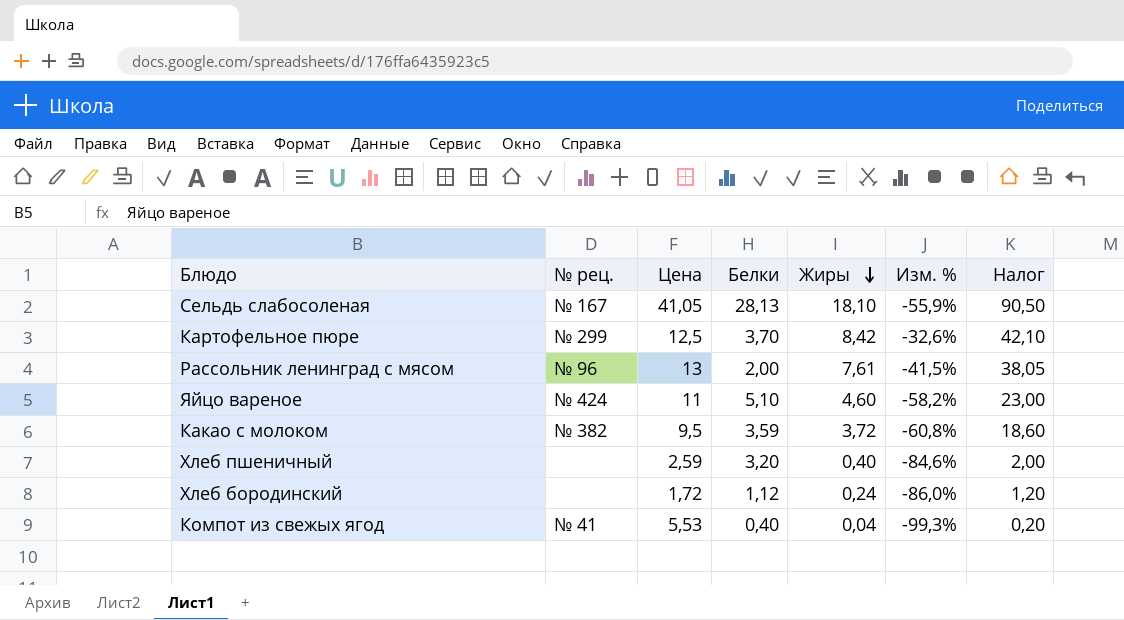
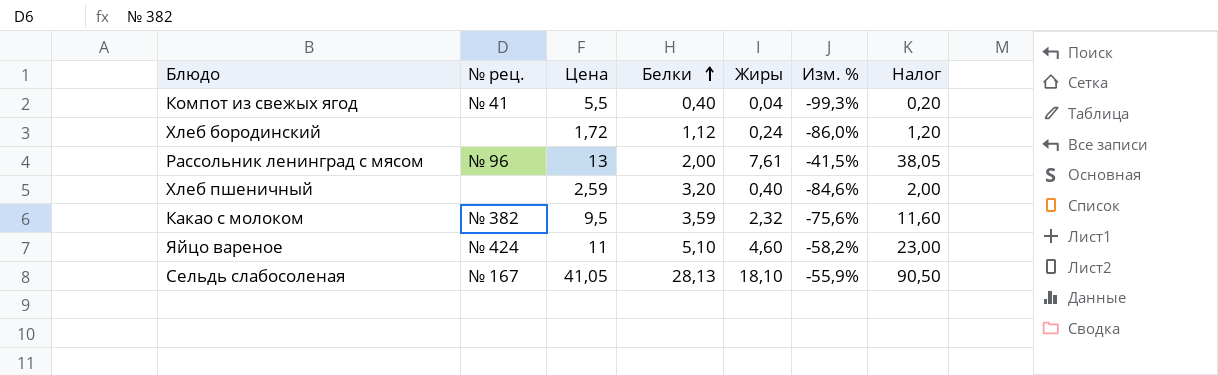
row order: Жиры descending -> Белки ascending
row Картофельное пюре: № 299 | 12,5 | 3,70 | 8,42 | -32,6% | 42,10 -> none
Компот из свежых ягод | Цена: 5,53 -> 5,5
Какао с молоком | Жиры: 3,72 -> 2,32
Какао с молоком | Изм. %: -60,8% -> -75,6%
Какао с молоком | Налог: 18,60 -> 11,60

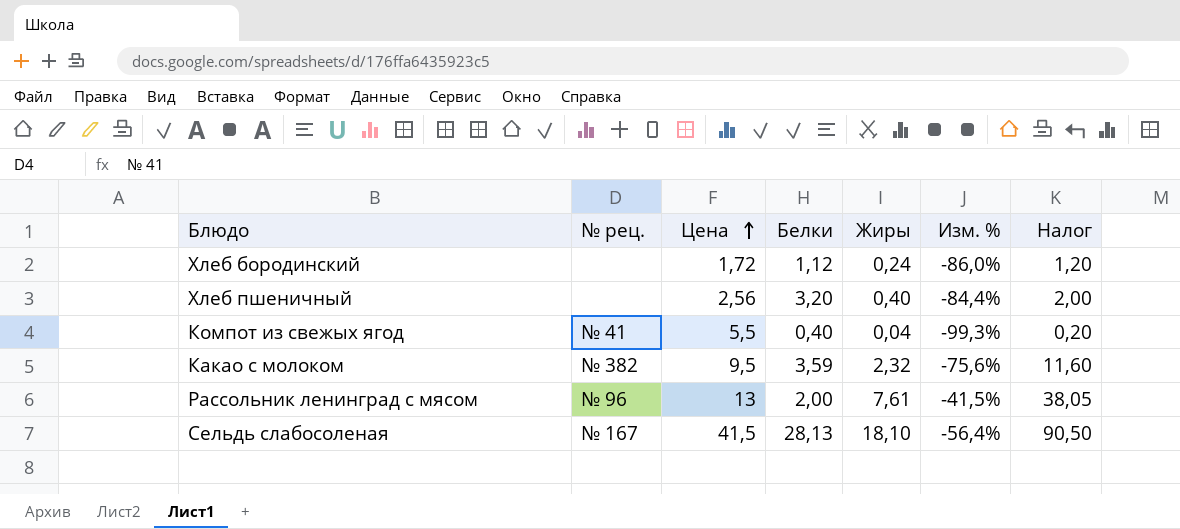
row order: Белки ascending -> Цена ascending
row Яйцо вареное: № 424 | 11 | 5,10 | 4,60 | -58,2% | 23,00 -> none
Хлеб пшеничный | Цена: 2,59 -> 2,56
Хлеб пшеничный | Изм. %: -84,6% -> -84,4%
Сельдь слабосоленая | Цена: 41,05 -> 41,5
Сельдь слабосоленая | Изм. %: -55,9% -> -56,4%

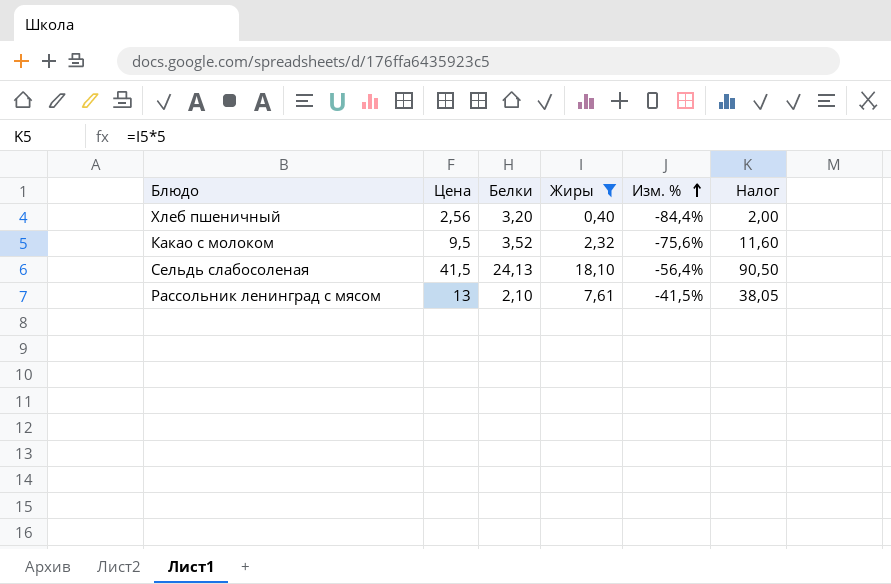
filter: none -> Жиры >= 0,40
row order: Цена ascending -> Изм. % ascending
column № рец. | position: 2 -> none
Какао с молоком | Белки: 3,59 -> 3,52
Сельдь слабосоленая | Белки: 28,13 -> 24,13
Рассольник ленинград с мясом | Белки: 2,00 -> 2,10

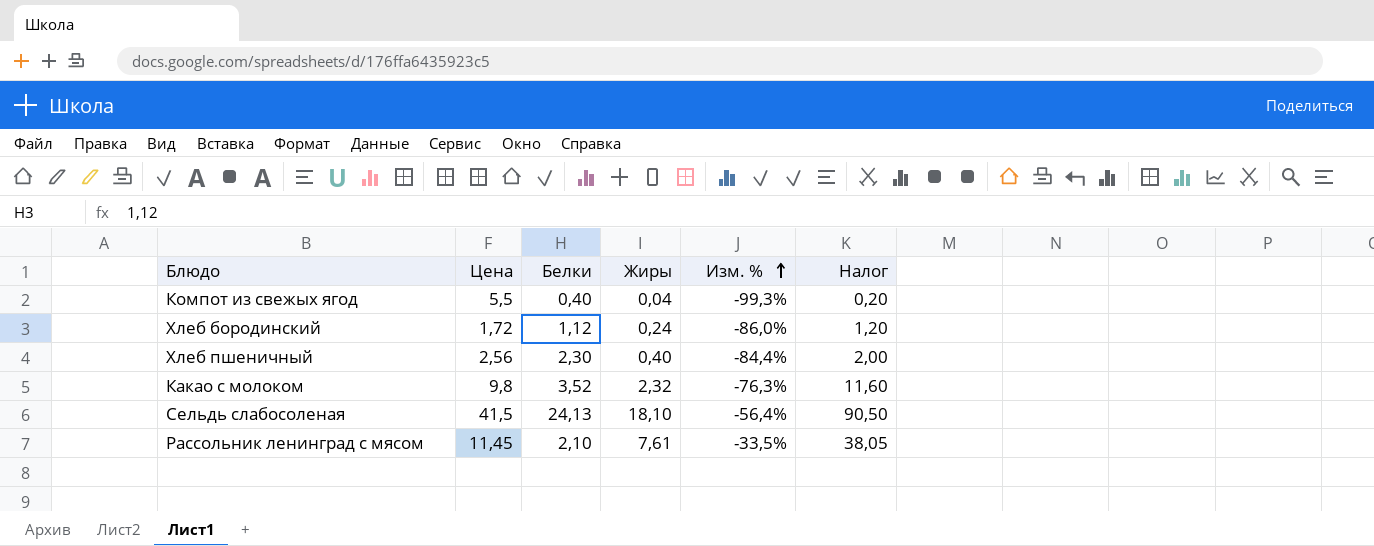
filter: Жиры >= 0,40 -> none
Хлеб пшеничный | Белки: 3,20 -> 2,30
Какао с молоком | Цена: 9,5 -> 9,8
Какао с молоком | Изм. %: -75,6% -> -76,3%
Рассольник ленинград с мясом | Цена: 13 -> 11,45
Рассольник ленинград с мясом | Изм. %: -41,5% -> -33,5%

